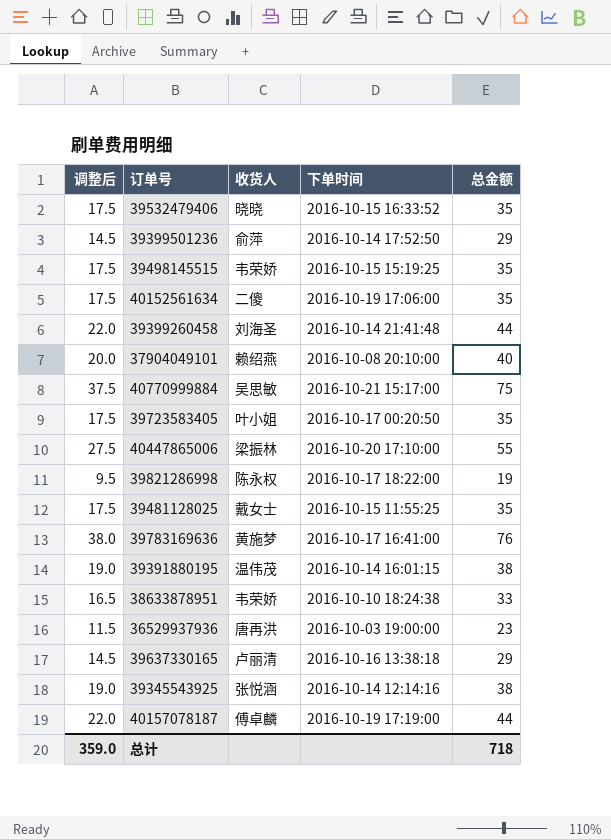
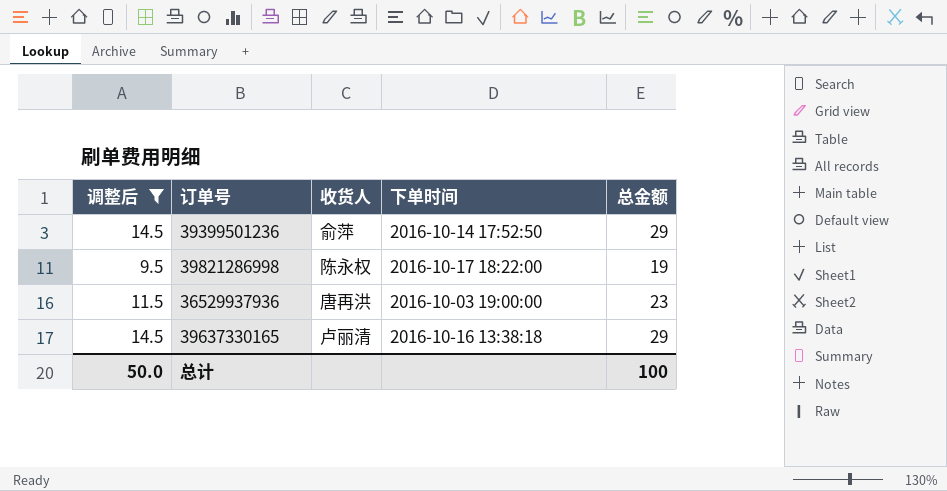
filter: none -> 调整后 <= 14.5
总计 | 调整后: 359.0 -> 50.0
总计 | 总金额: 718 -> 100

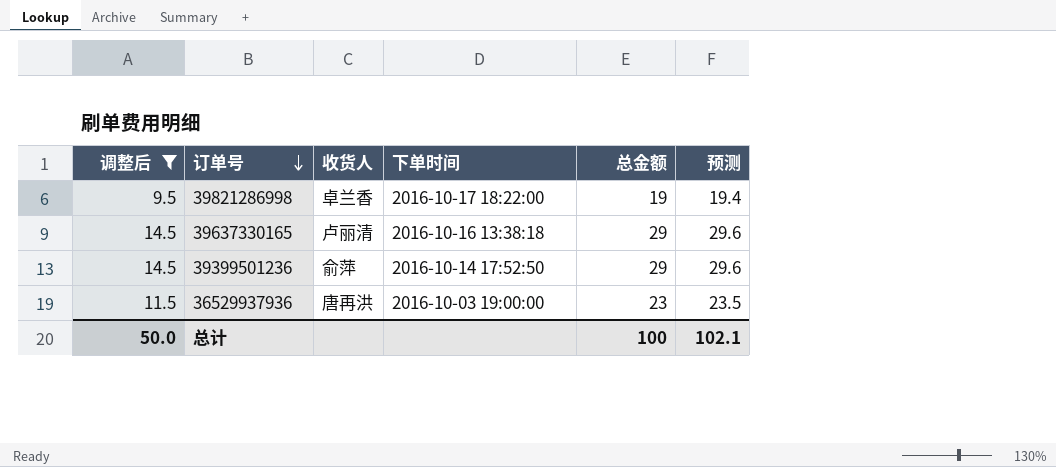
row order: none -> 订单号 descending
column 预测 | formula: none -> [总金额] * 1.02
39821286998 | 收货人: 陈永权 -> 卓兰香

